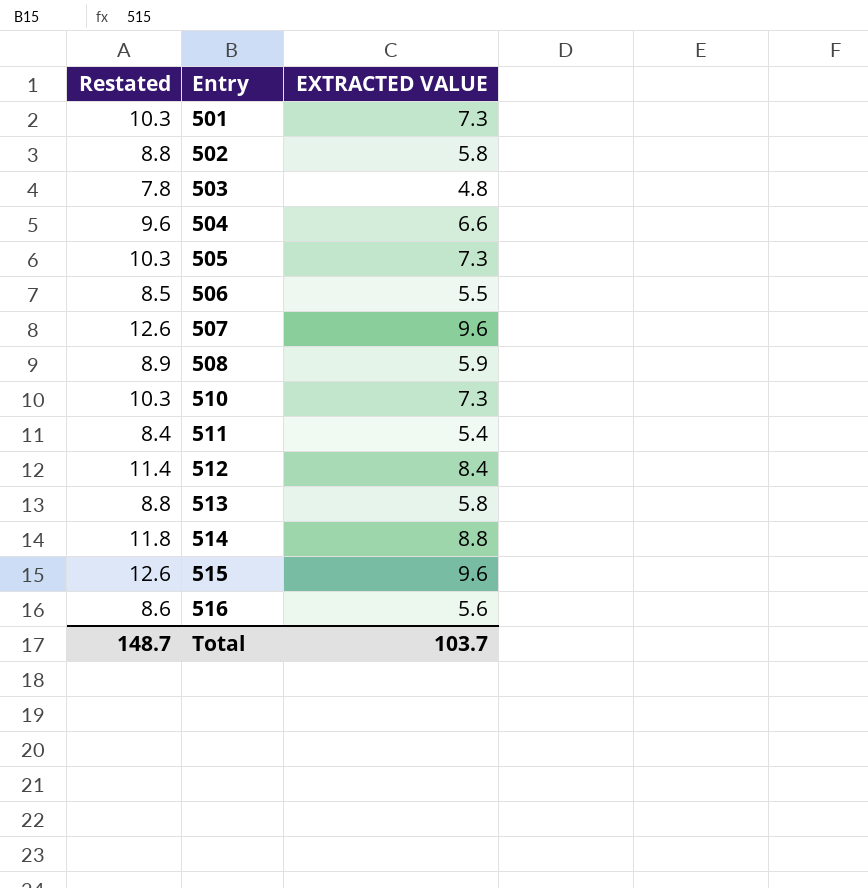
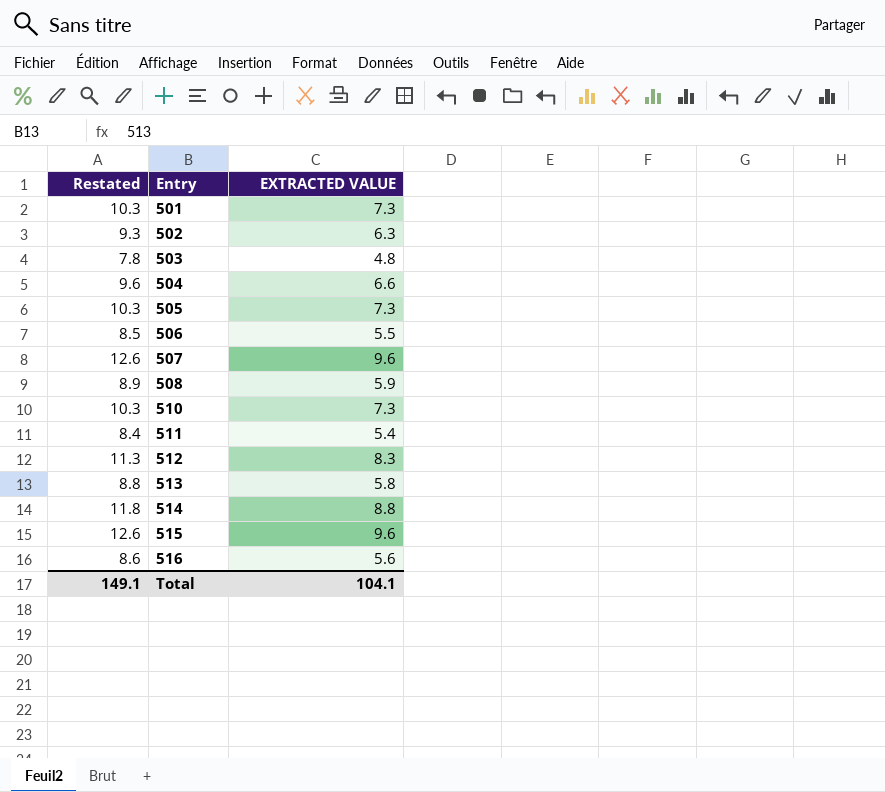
502 | Restated: 8.8 -> 9.3
502 | EXTRACTED VALUE: 5.8 -> 6.3
512 | Restated: 11.4 -> 11.3
512 | EXTRACTED VALUE: 8.4 -> 8.3
Total | Restated: 148.7 -> 149.1
Total | EXTRACTED VALUE: 103.7 -> 104.1

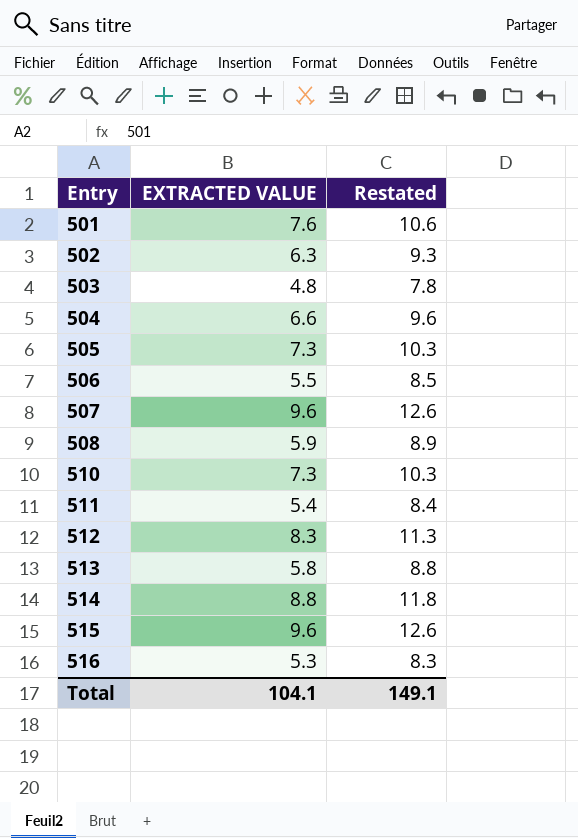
column Restated | position: 1 -> 3
501 | EXTRACTED VALUE: 7.3 -> 7.6
501 | Restated: 10.3 -> 10.6
516 | EXTRACTED VALUE: 5.6 -> 5.3
516 | Restated: 8.6 -> 8.3

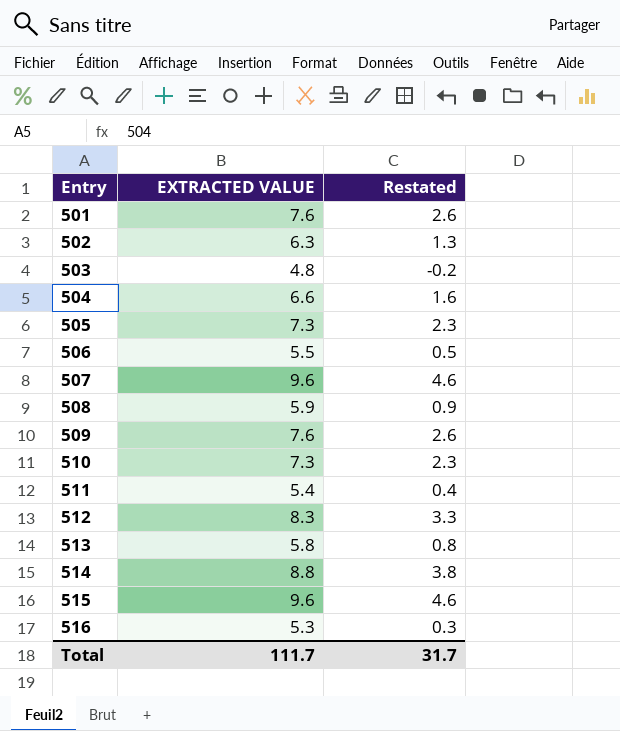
column Restated | formula: [EXTRACTED VALUE] + 3 -> [EXTRACTED VALUE] - 5
row 509: none -> 7.6 | 2.6
Total | EXTRACTED VALUE: 104.1 -> 111.7
Total | Restated: 149.1 -> 31.7

